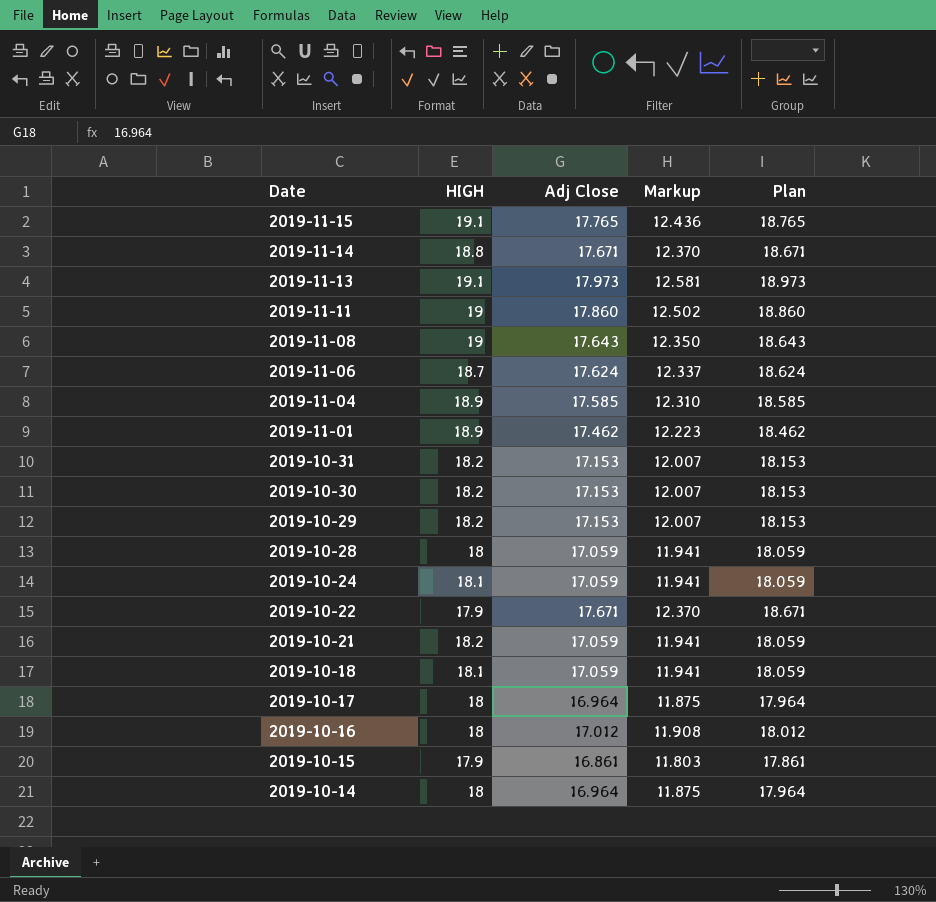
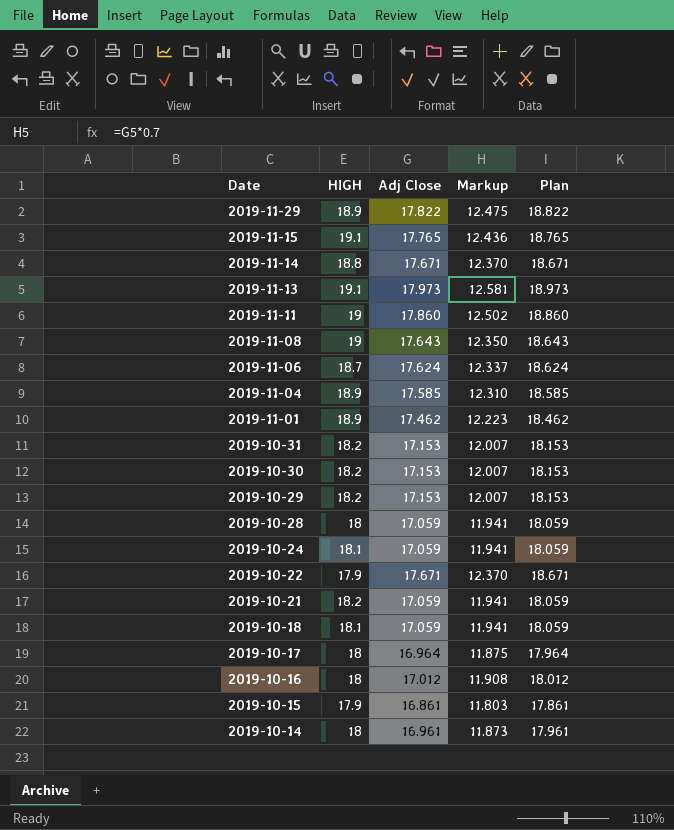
row 2019-11-29: none -> 18.9 | 17.822 | 12.475 | 18.822
2019-10-14 | Adj Close: 16.964 -> 16.961
2019-10-14 | Markup: 11.875 -> 11.873
2019-10-14 | Plan: 17.964 -> 17.961

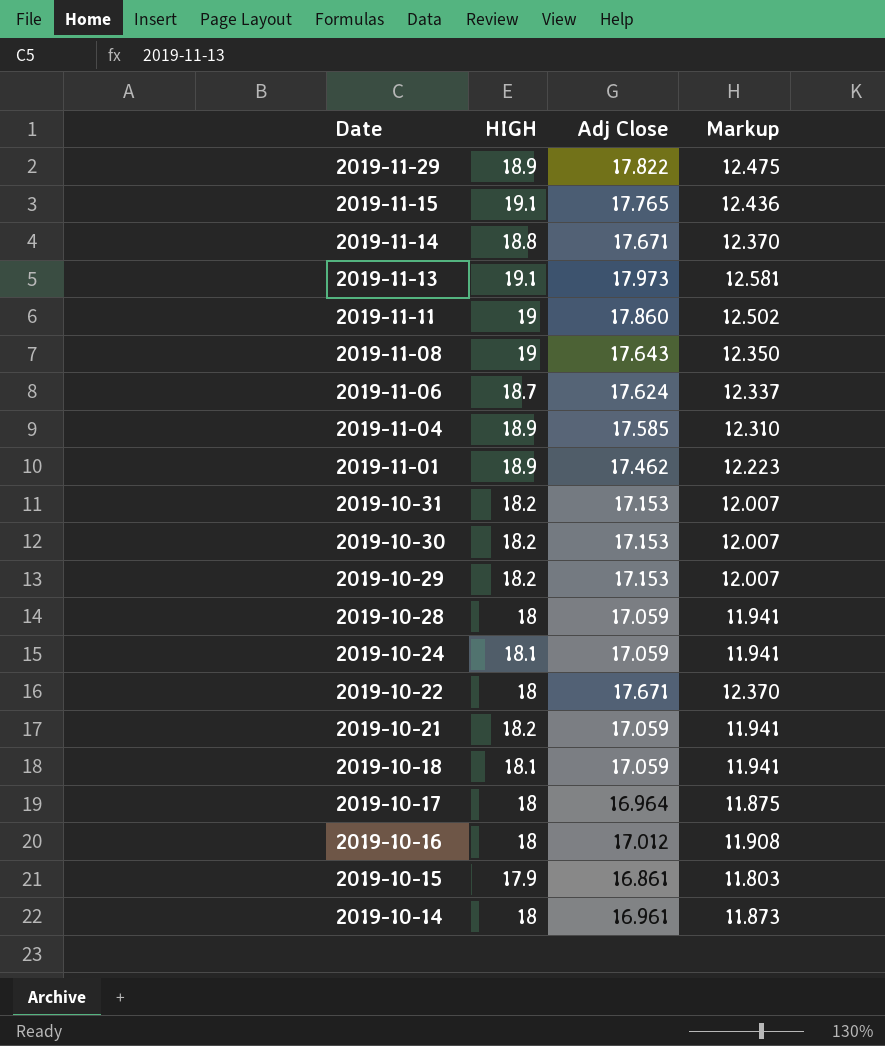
column Plan | formula: [Adj Close] + 1 -> none
2019-10-22 | HIGH: 17.9 -> 18

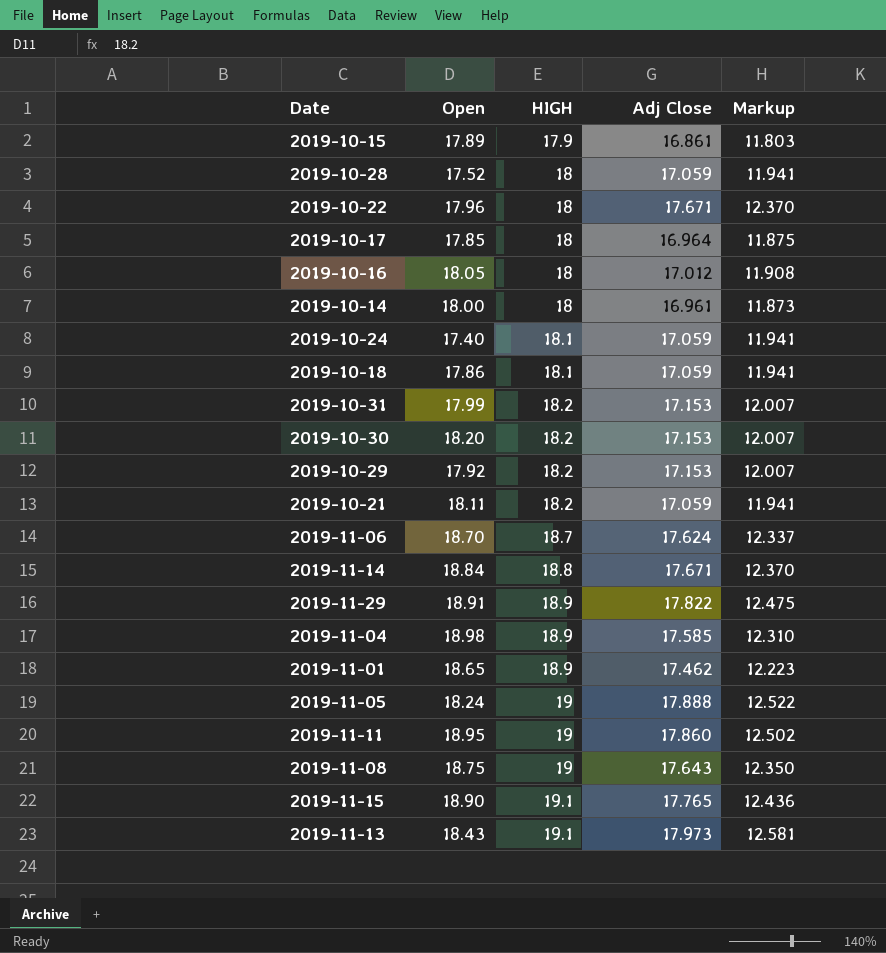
row order: Date descending -> HIGH ascending
column Open | position: none -> 2
row 2019-11-05: none -> 18.24 | 19 | 17.888 | 12.522

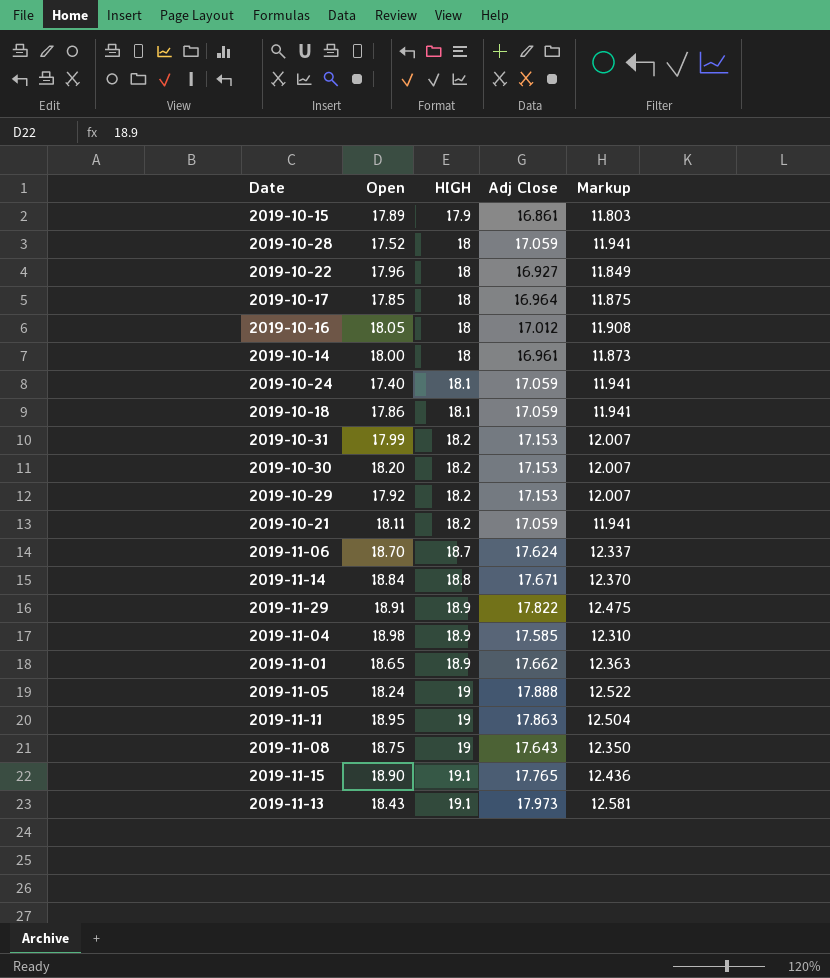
2019-10-22 | Adj Close: 17.671 -> 16.927
2019-10-22 | Markup: 12.370 -> 11.849
2019-11-01 | Adj Close: 17.462 -> 17.662
2019-11-01 | Markup: 12.223 -> 12.363
2019-11-11 | Adj Close: 17.860 -> 17.863
2019-11-11 | Markup: 12.502 -> 12.504

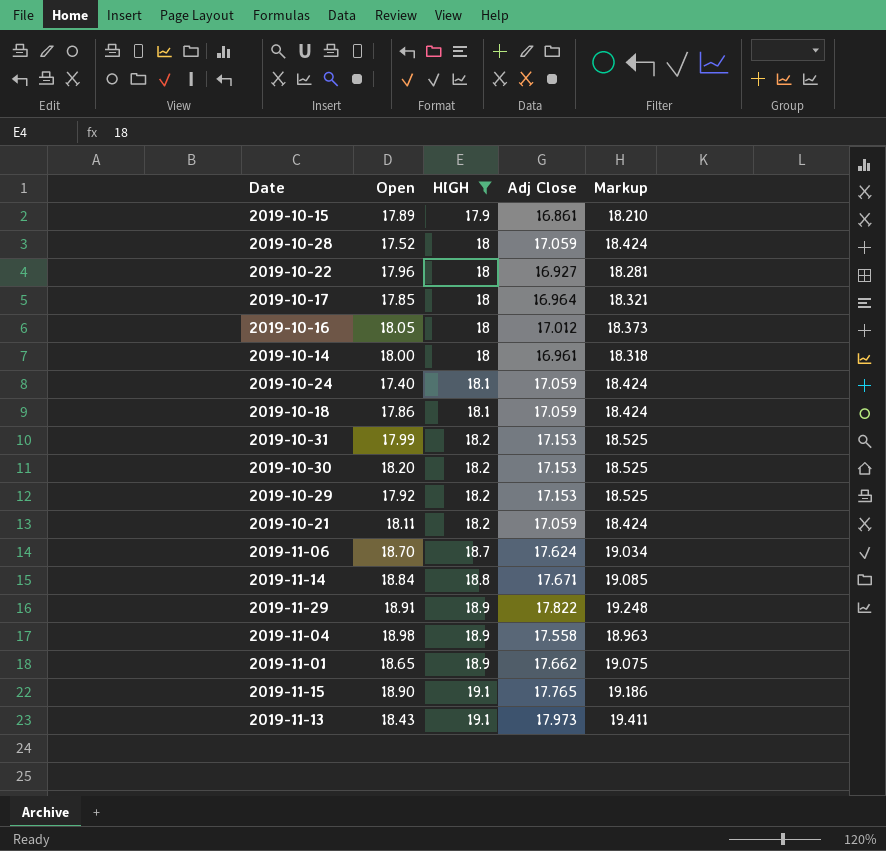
filter: none -> HIGH != 19
column Markup | formula: [Adj Close] * 0.7 -> [Adj Close] * 1.08
2019-11-04 | Adj Close: 17.585 -> 17.558

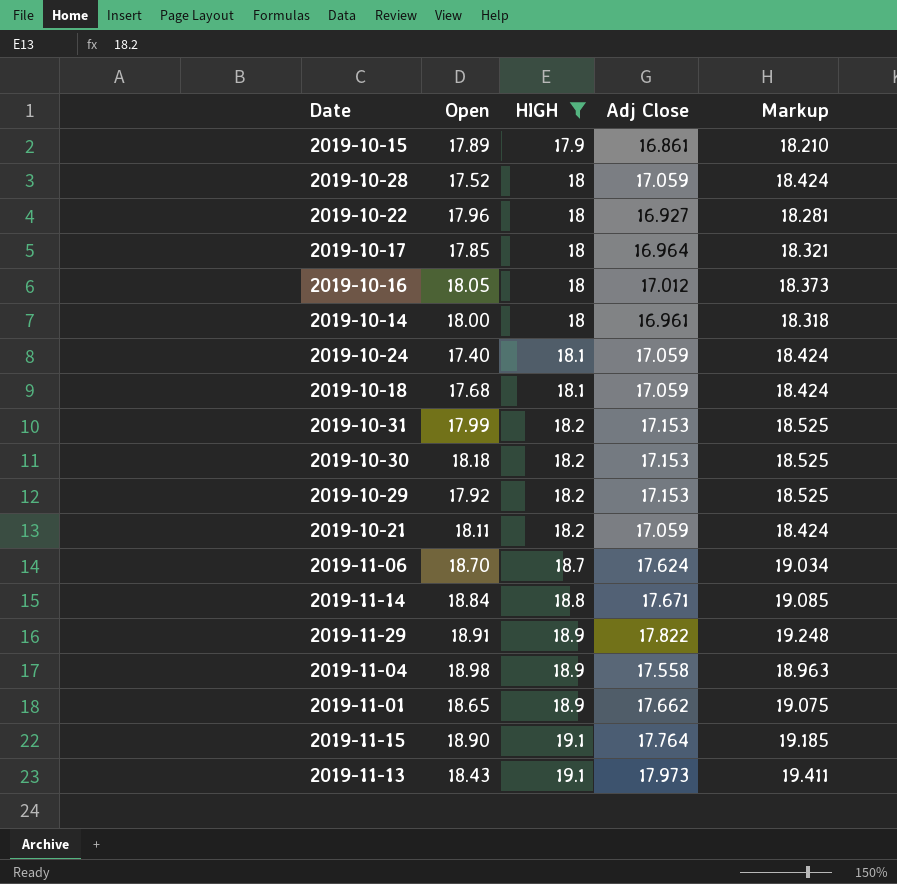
2019-10-18 | Open: 17.86 -> 17.68
2019-10-30 | Open: 18.20 -> 18.18
2019-11-15 | Adj Close: 17.765 -> 17.764
2019-11-15 | Markup: 19.186 -> 19.185

